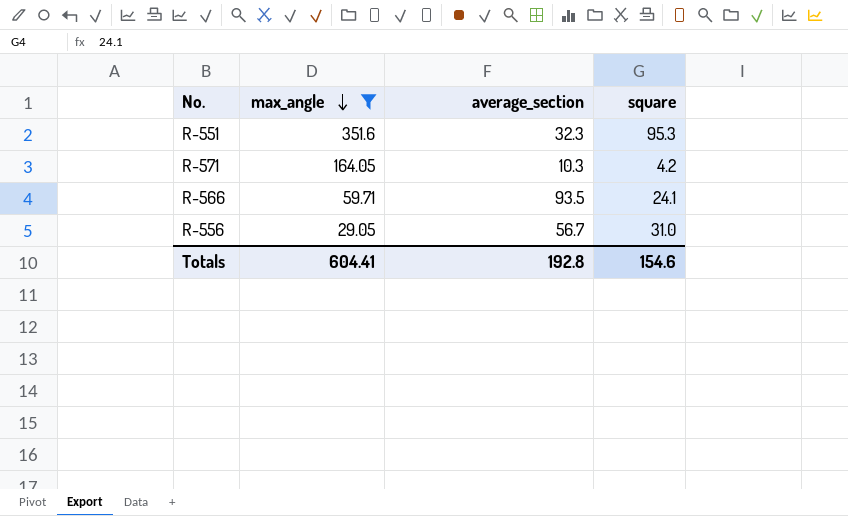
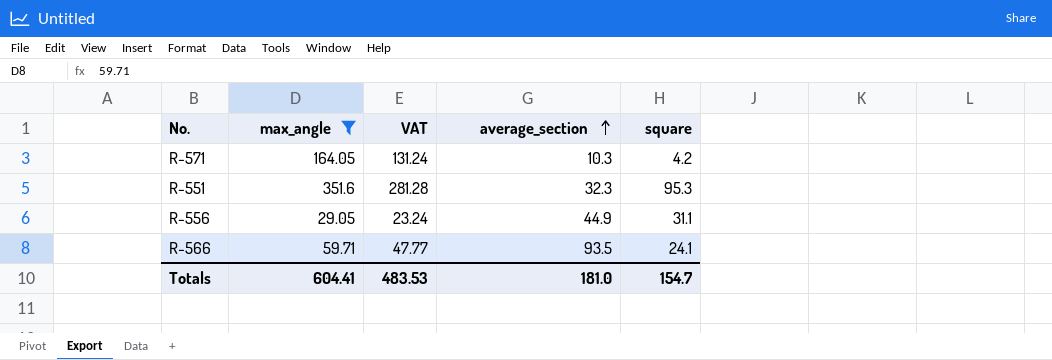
row order: max_angle descending -> average_section ascending
column VAT | formula: none -> [max_angle] * 0.8
R-556 | average_section: 56.7 -> 44.9
R-556 | square: 31.0 -> 31.1
Totals | average_section: 192.8 -> 181.0
Totals | square: 154.6 -> 154.7

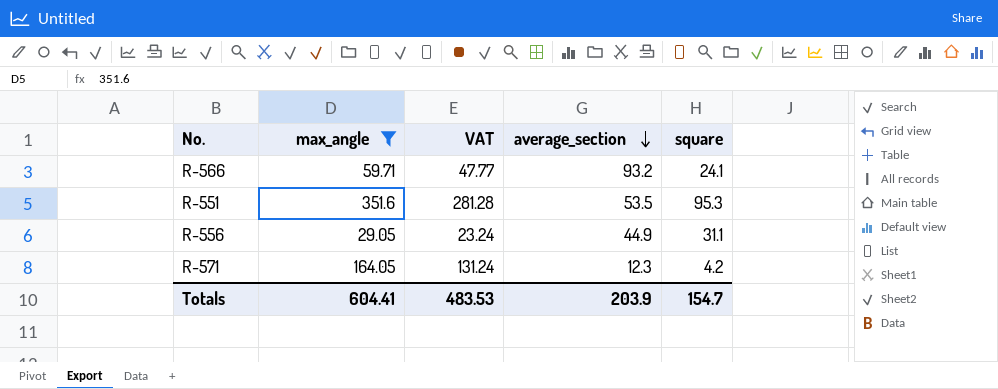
row order: average_section ascending -> average_section descending
R-566 | average_section: 93.5 -> 93.2
R-551 | average_section: 32.3 -> 53.5
R-571 | average_section: 10.3 -> 12.3
Totals | average_section: 181.0 -> 203.9

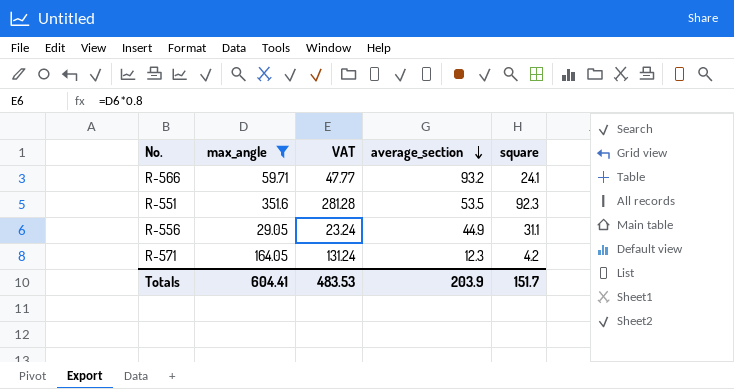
R-551 | square: 95.3 -> 92.3
Totals | square: 154.7 -> 151.7

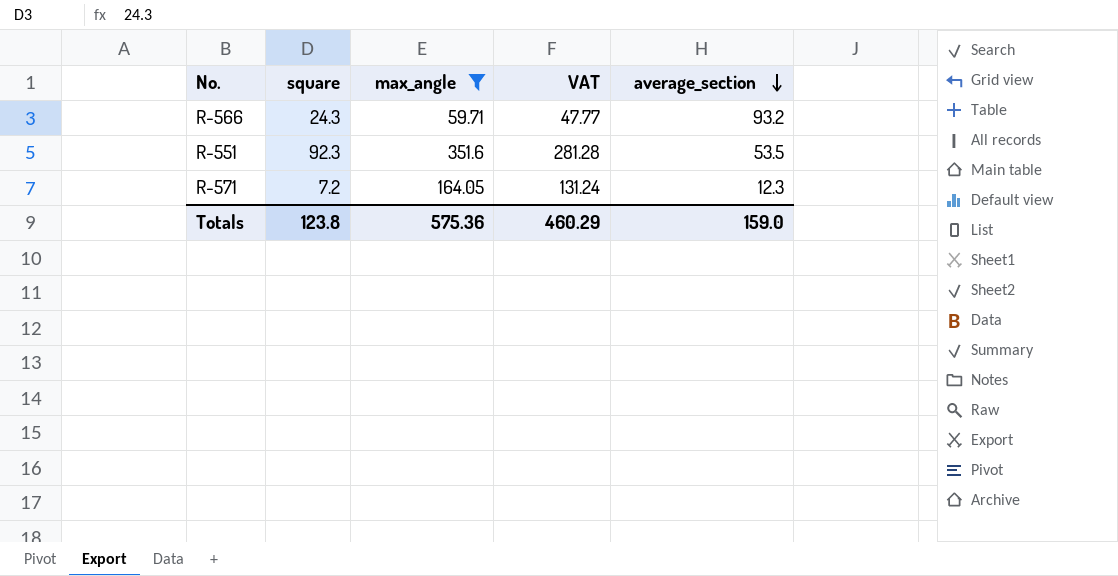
column square | position: 5 -> 2
row R-556: 29.05 | 23.24 | 44.9 | 31.1 -> none
R-566 | square: 24.1 -> 24.3
R-571 | square: 4.2 -> 7.2
Totals | square: 151.7 -> 123.8
Totals | max_angle: 604.41 -> 575.36
Totals | VAT: 483.53 -> 460.29
Totals | average_section: 203.9 -> 159.0

